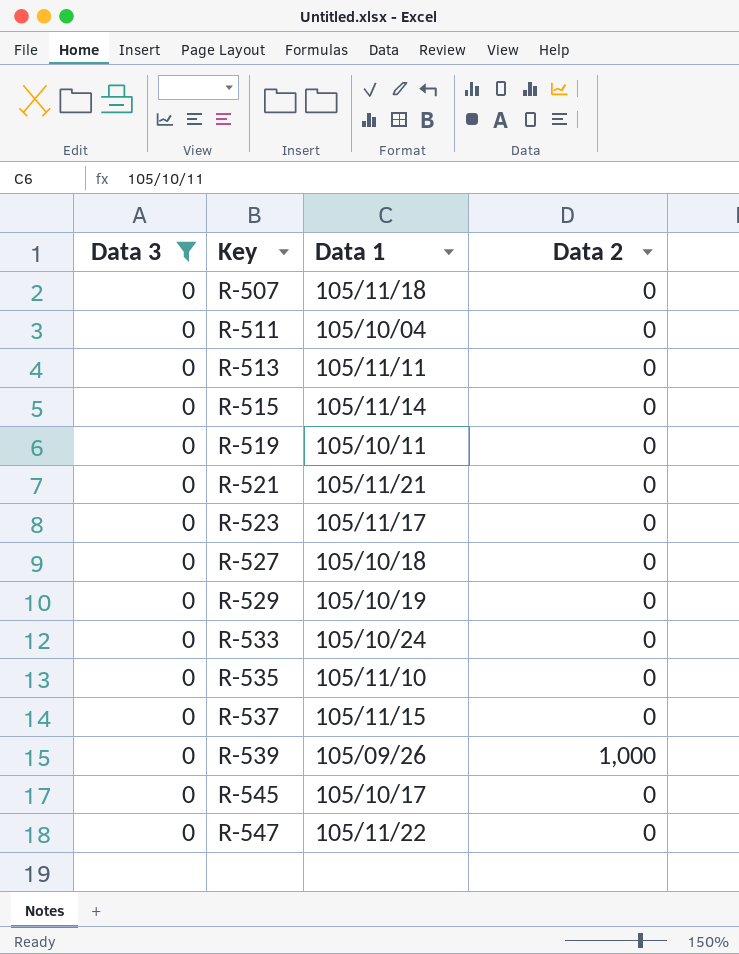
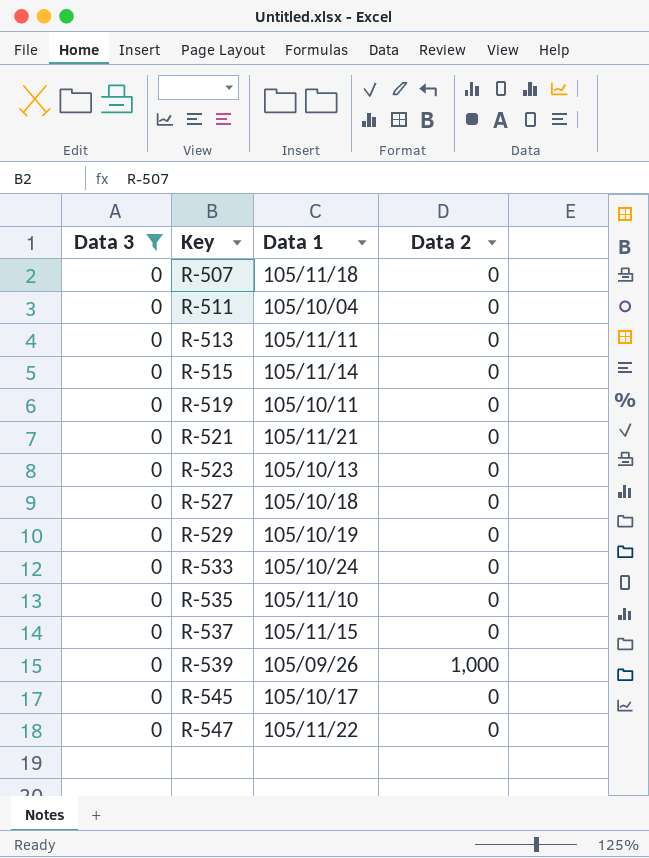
R-523 | Data 1: 105/11/17 -> 105/10/13

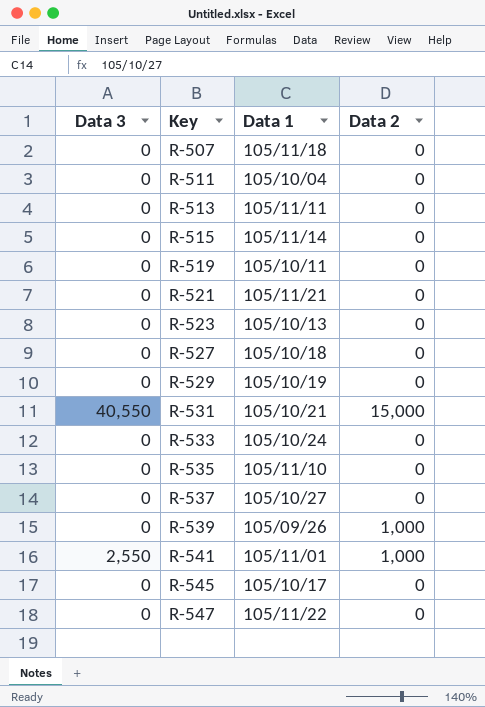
filter: Data 3 = 0 -> none
R-537 | Data 1: 105/11/15 -> 105/10/27

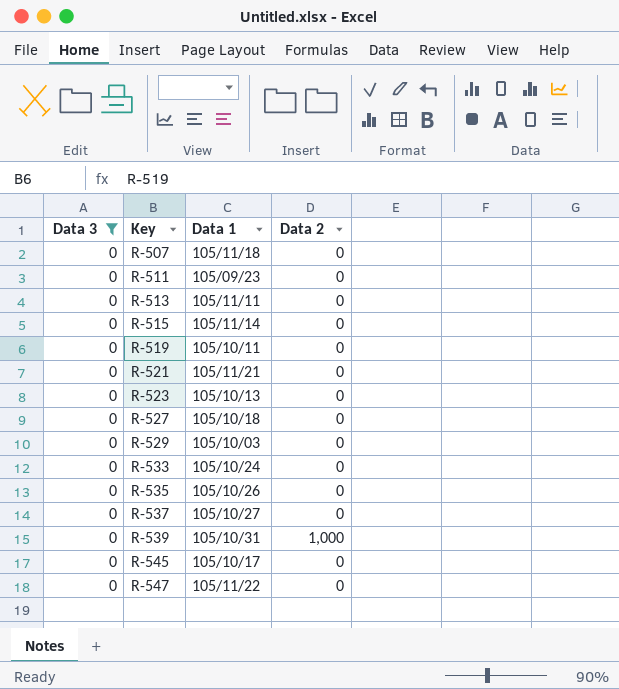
filter: none -> Data 3 = 0
R-511 | Data 1: 105/10/04 -> 105/09/23
R-529 | Data 1: 105/10/19 -> 105/10/03
R-535 | Data 1: 105/11/10 -> 105/10/26
R-539 | Data 1: 105/09/26 -> 105/10/31

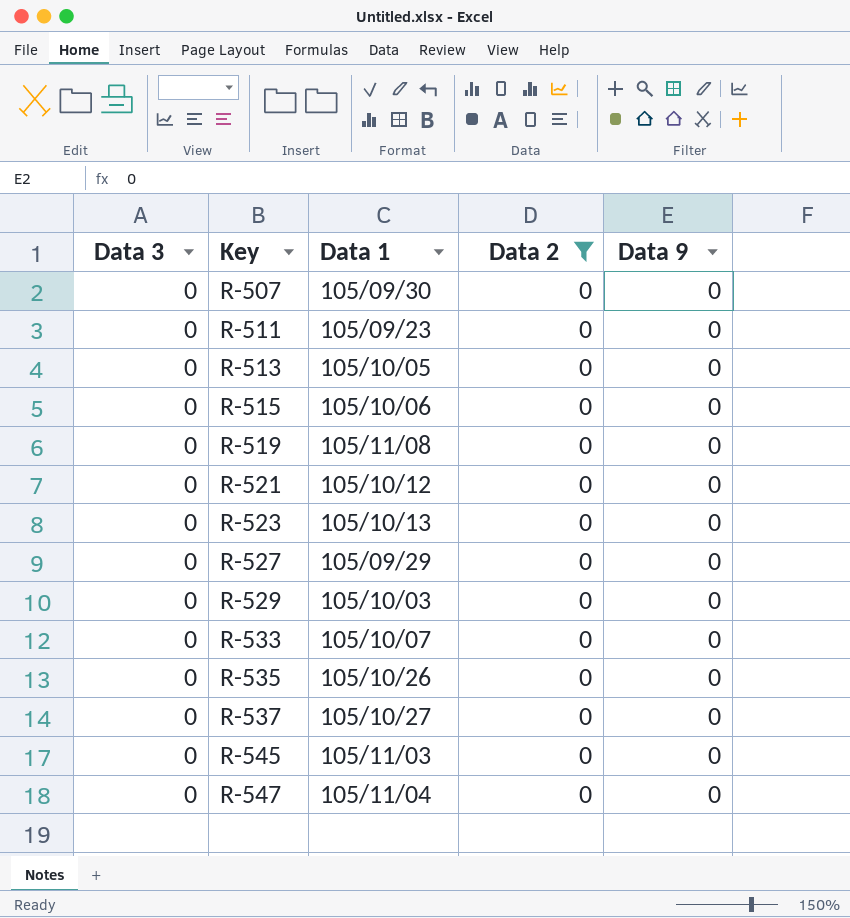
filter: Data 3 = 0 -> Data 2 = 0
column Data 9 | position: none -> 5
R-507 | Data 1: 105/11/18 -> 105/09/30
R-513 | Data 1: 105/11/11 -> 105/10/05
R-515 | Data 1: 105/11/14 -> 105/10/06
R-519 | Data 1: 105/10/11 -> 105/11/08
R-521 | Data 1: 105/11/21 -> 105/10/12
R-527 | Data 1: 105/10/18 -> 105/09/29
R-533 | Data 1: 105/10/24 -> 105/10/07
R-545 | Data 1: 105/10/17 -> 105/11/03
R-547 | Data 1: 105/11/22 -> 105/11/04

